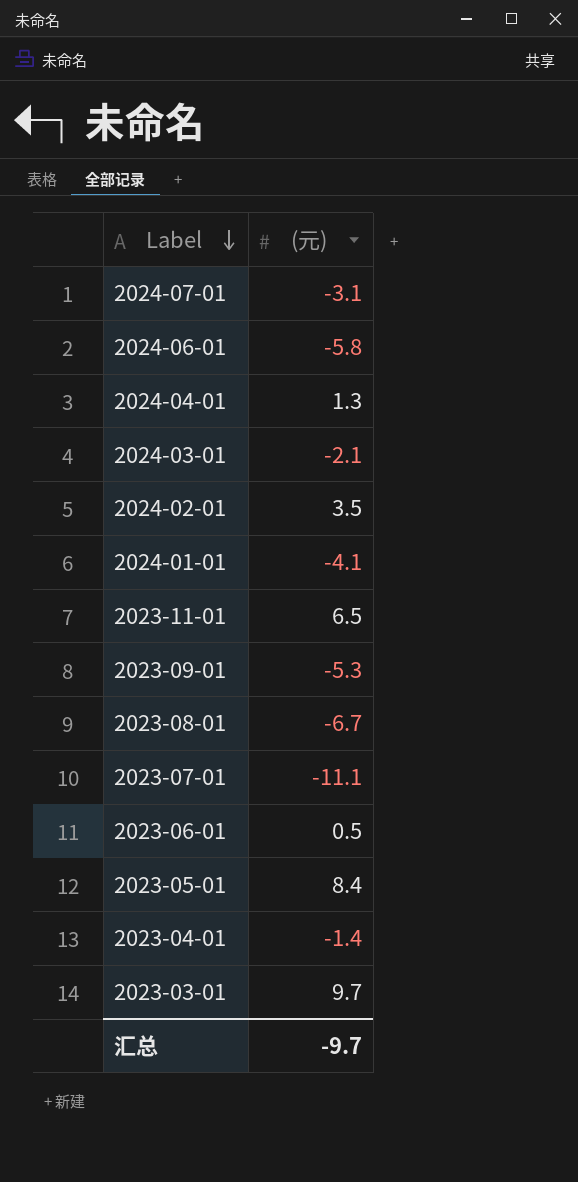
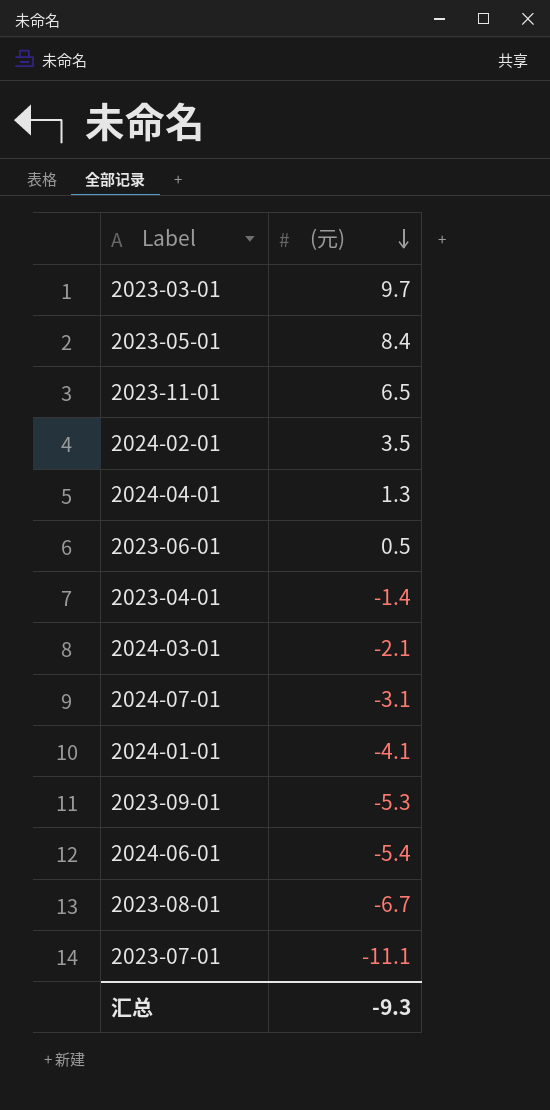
row order: Label descending -> (元) descending
2024-06-01 | (元): -5.8 -> -5.4
汇总 | (元): -9.7 -> -9.3

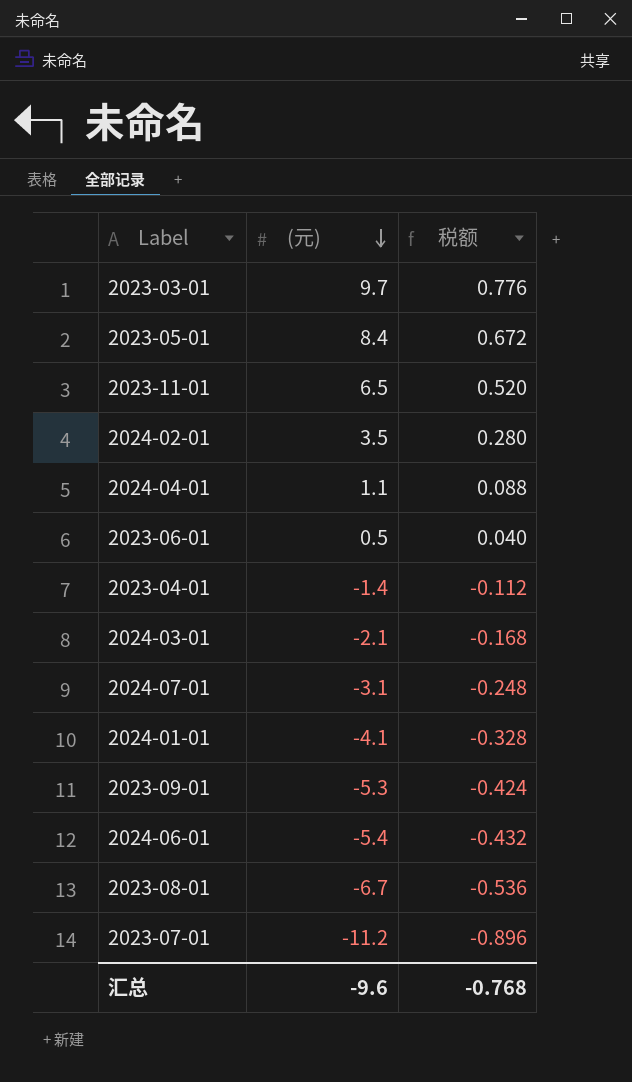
column 税额 | formula: none -> [(元)] * 0.08
2024-04-01 | (元): 1.3 -> 1.1
2023-07-01 | (元): -11.1 -> -11.2
汇总 | (元): -9.3 -> -9.6

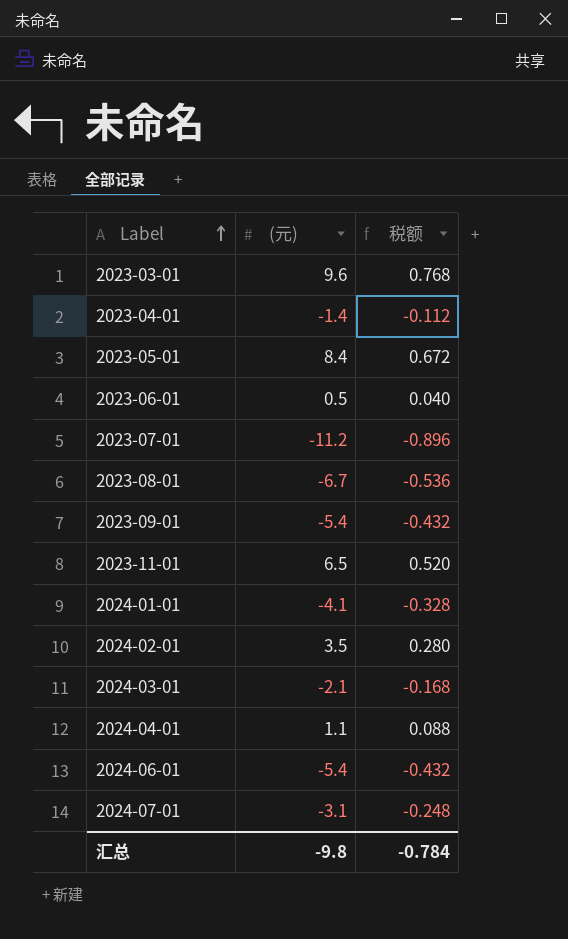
row order: (元) descending -> Label ascending
2023-03-01 | (元): 9.7 -> 9.6
2023-03-01 | 税额: 0.776 -> 0.768
2023-09-01 | (元): -5.3 -> -5.4
2023-09-01 | 税额: -0.424 -> -0.432
汇总 | (元): -9.6 -> -9.8
汇总 | 税额: -0.768 -> -0.784

